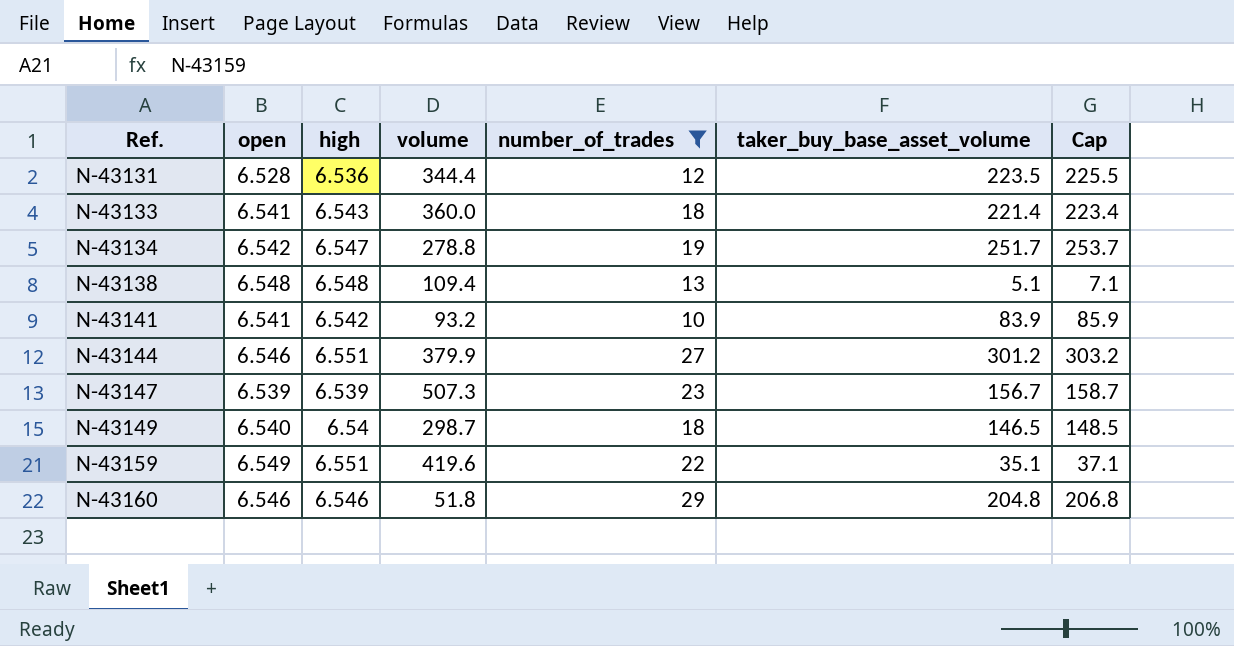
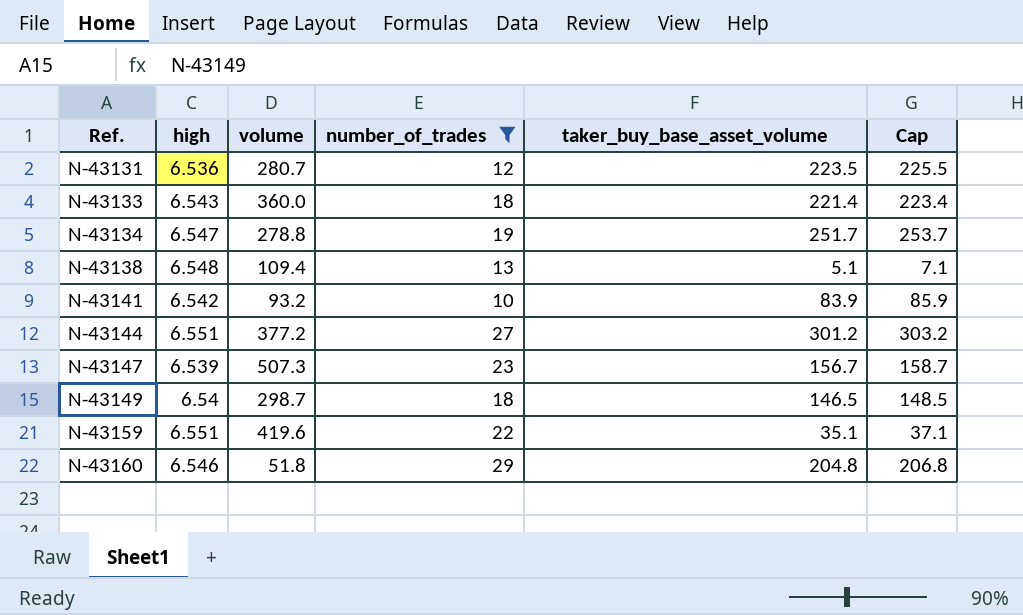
column open | position: 2 -> none
N-43131 | volume: 344.4 -> 280.7
N-43144 | volume: 379.9 -> 377.2

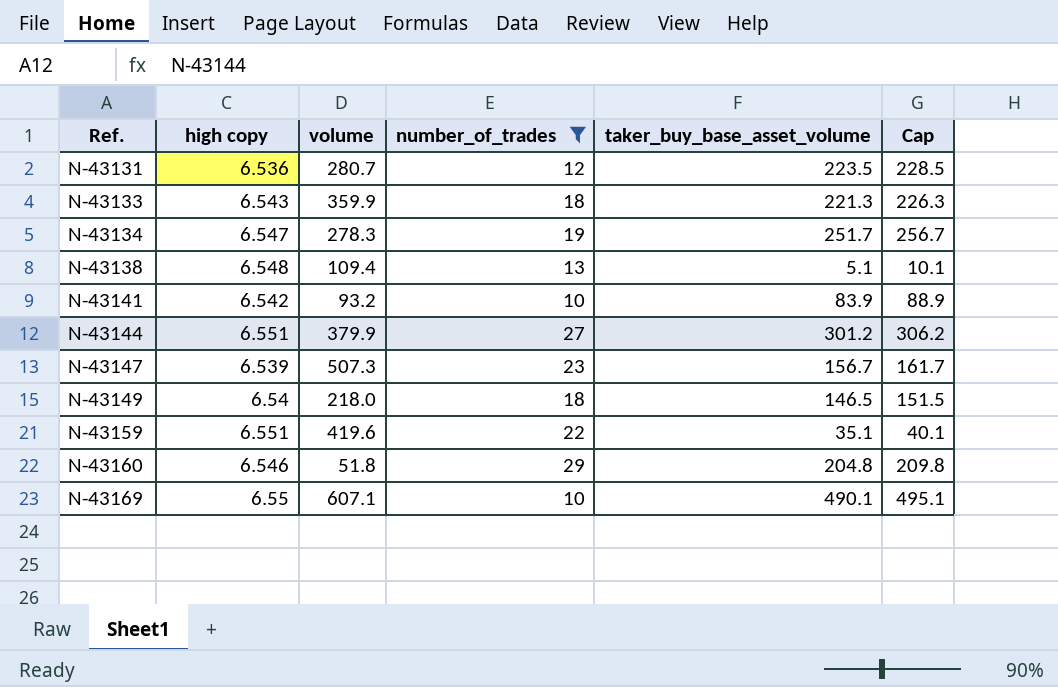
column name: high -> high copy
column Cap | formula: [taker_buy_base_asset_volume] + 2 -> [taker_buy_base_asset_volume] + 5
N-43133 | volume: 360.0 -> 359.9
N-43133 | taker_buy_base_asset_volume: 221.4 -> 221.3
N-43134 | volume: 278.8 -> 278.3
N-43144 | volume: 377.2 -> 379.9
N-43149 | volume: 298.7 -> 218.0
row N-43169: none -> 6.55 | 607.1 | 10 | 490.1 | 495.1

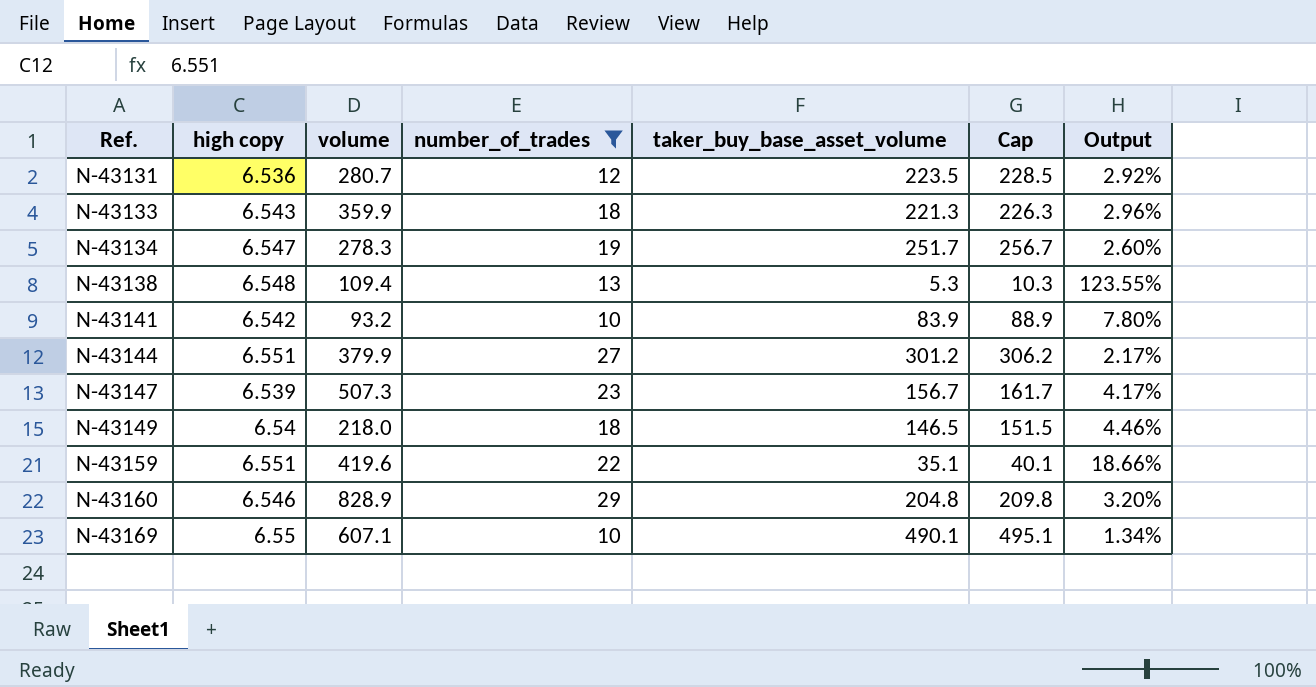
column Output | formula: none -> [high copy] / [taker_buy_base_asset_volume]
N-43138 | taker_buy_base_asset_volume: 5.1 -> 5.3
N-43138 | Cap: 10.1 -> 10.3
N-43160 | volume: 51.8 -> 828.9

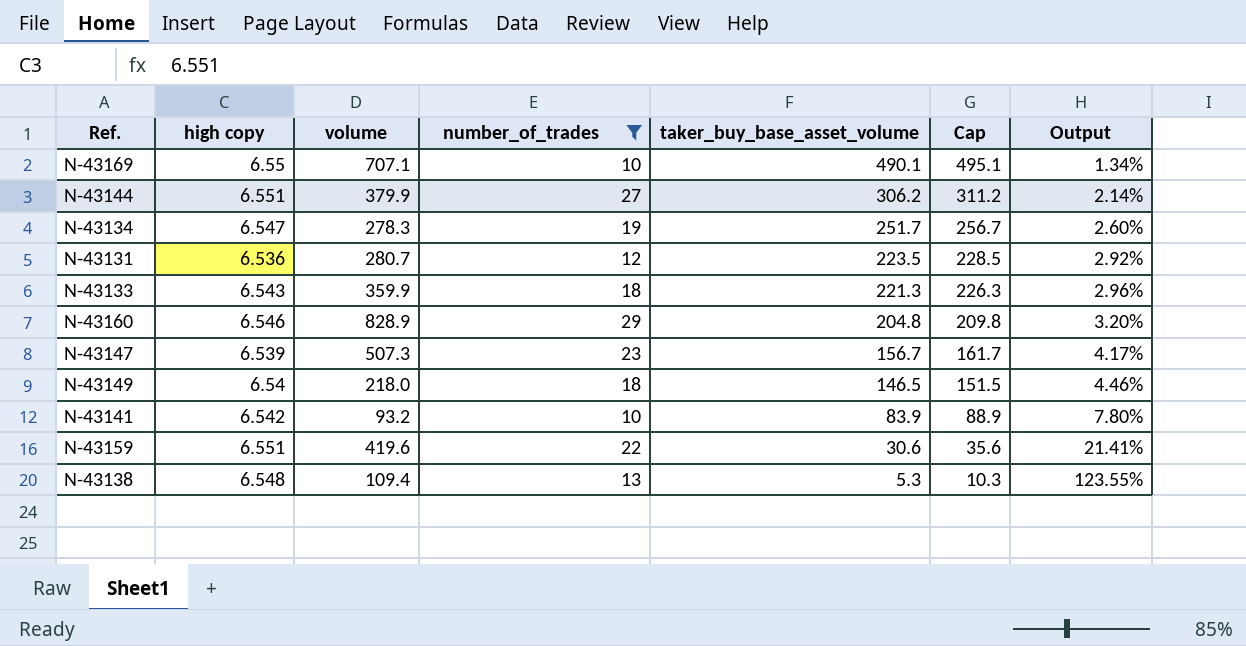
row order: Ref. ascending -> taker_buy_base_asset_volume descending
N-43169 | volume: 607.1 -> 707.1
N-43144 | taker_buy_base_asset_volume: 301.2 -> 306.2
N-43144 | Cap: 306.2 -> 311.2
N-43144 | Output: 2.17% -> 2.14%
N-43159 | taker_buy_base_asset_volume: 35.1 -> 30.6
N-43159 | Cap: 40.1 -> 35.6
N-43159 | Output: 18.66% -> 21.41%

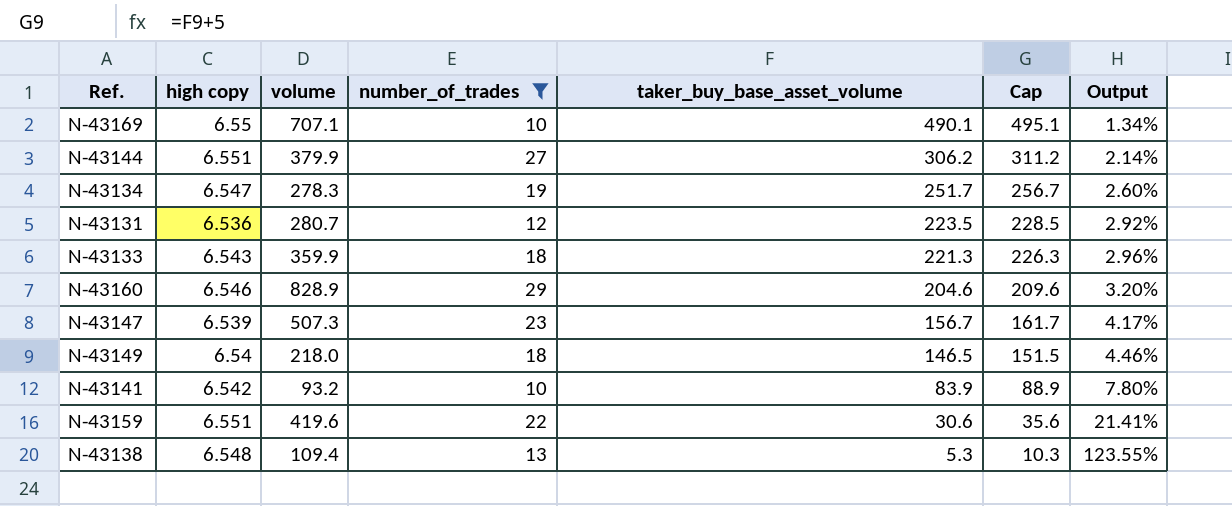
N-43160 | taker_buy_base_asset_volume: 204.8 -> 204.6
N-43160 | Cap: 209.8 -> 209.6

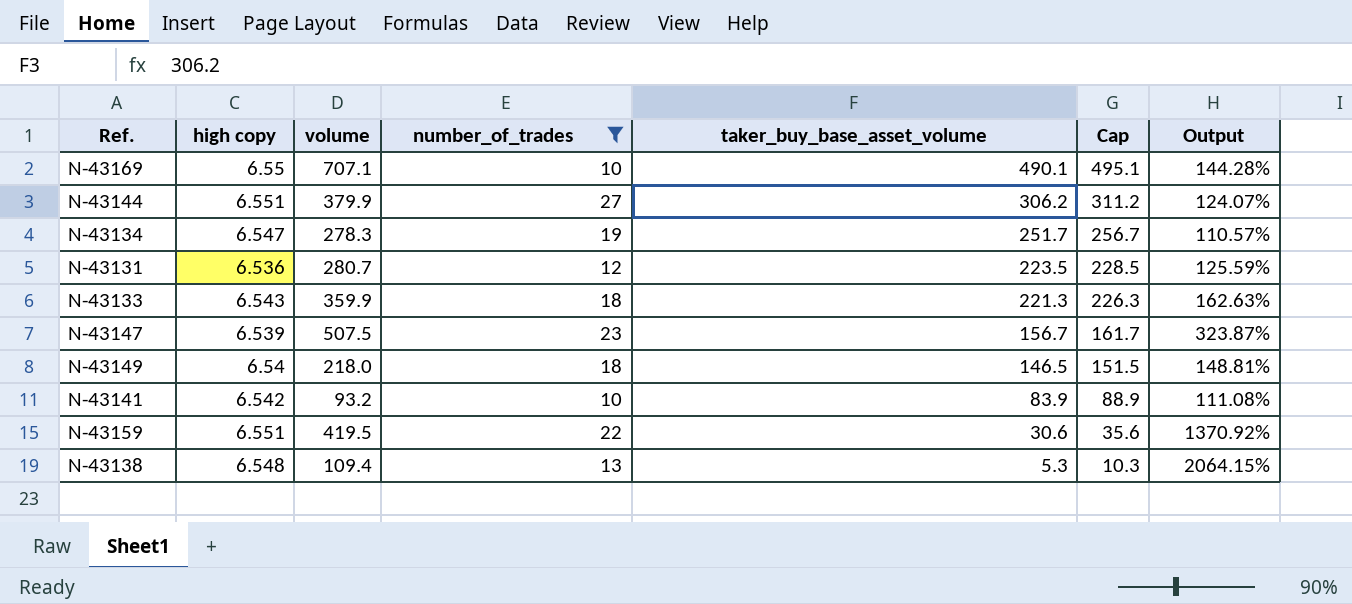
column Output | formula: [high copy] / [taker_buy_base_asset_volume] -> [volume] / [taker_buy_base_asset_volume]
row N-43160: 6.546 | 828.9 | 29 | 204.6 | 209.6 | 3.20% -> none
N-43147 | volume: 507.3 -> 507.5
N-43159 | volume: 419.6 -> 419.5

